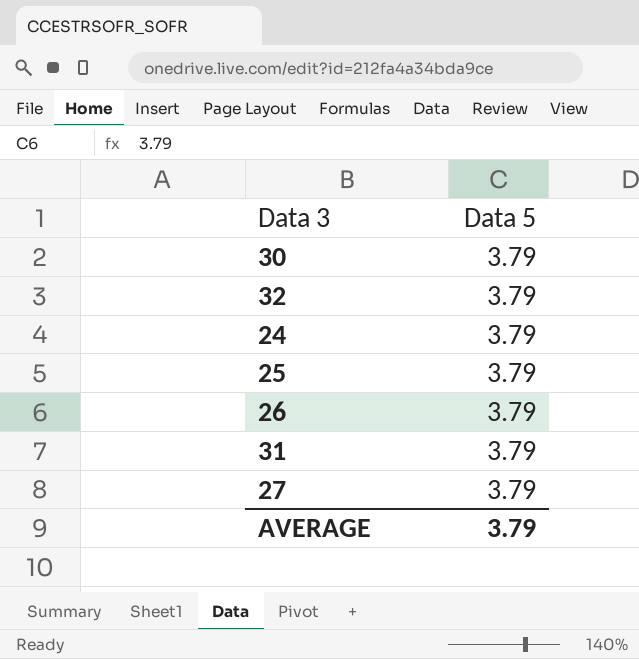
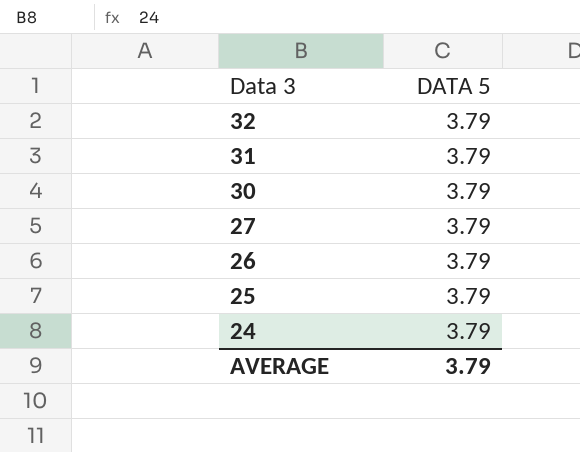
row order: none -> Data 3 descending
column name: Data 5 -> DATA 5

